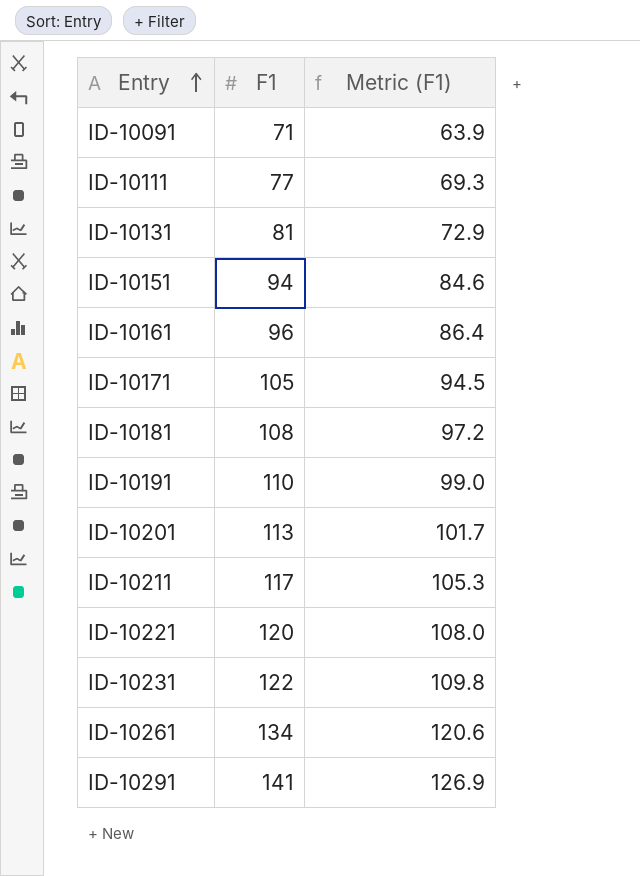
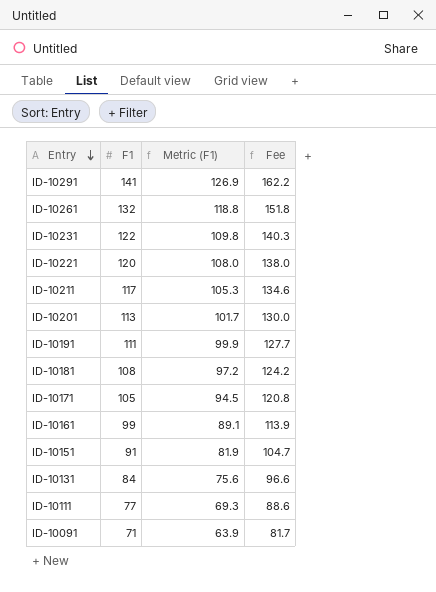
row order: Entry ascending -> Entry descending
column Fee | formula: none -> [F1] * 1.15
ID-10261 | F1: 134 -> 132
ID-10261 | Metric (F1): 120.6 -> 118.8
ID-10191 | F1: 110 -> 111
ID-10191 | Metric (F1): 99.0 -> 99.9
ID-10161 | F1: 96 -> 99
ID-10161 | Metric (F1): 86.4 -> 89.1
ID-10151 | F1: 94 -> 91
ID-10151 | Metric (F1): 84.6 -> 81.9
ID-10131 | F1: 81 -> 84
ID-10131 | Metric (F1): 72.9 -> 75.6

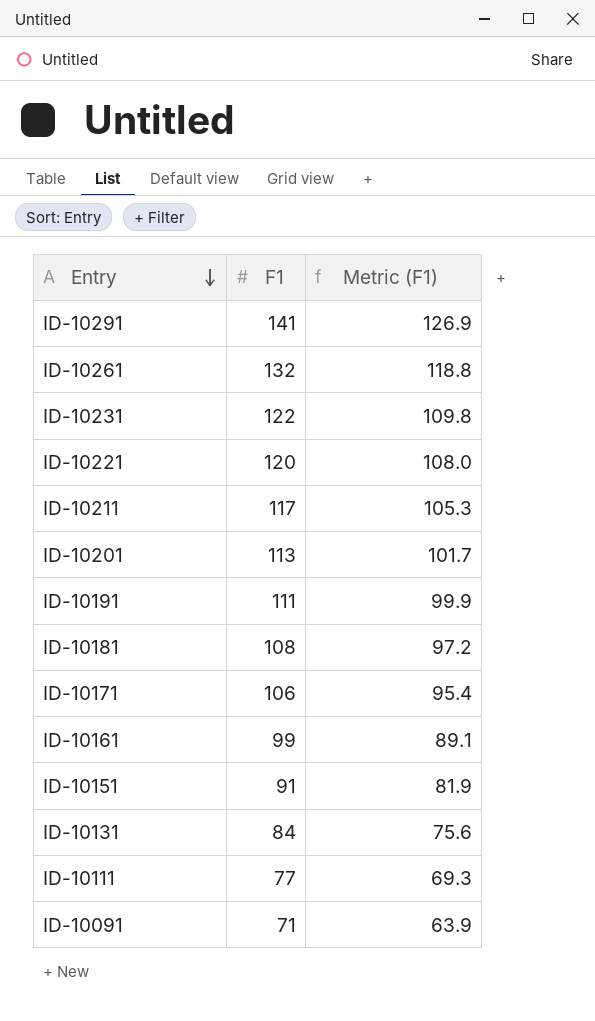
column Fee | formula: [F1] * 1.15 -> none
ID-10171 | F1: 105 -> 106
ID-10171 | Metric (F1): 94.5 -> 95.4

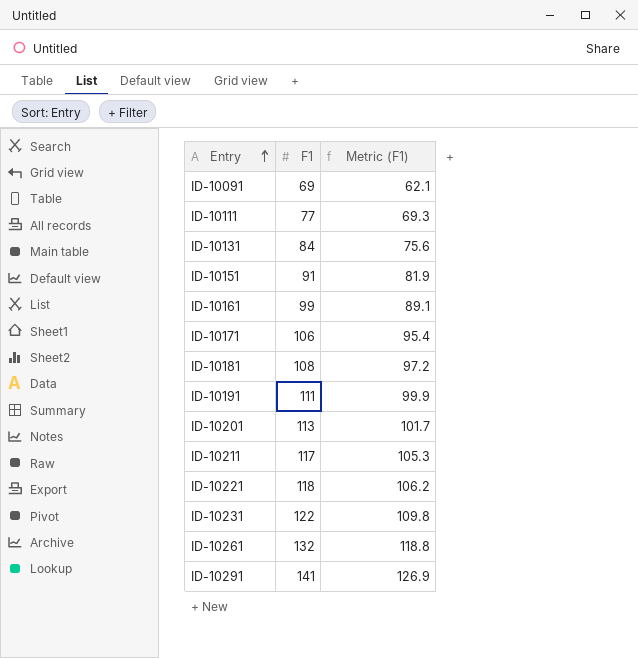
row order: Entry descending -> Entry ascending
ID-10091 | F1: 71 -> 69
ID-10091 | Metric (F1): 63.9 -> 62.1
ID-10221 | F1: 120 -> 118
ID-10221 | Metric (F1): 108.0 -> 106.2

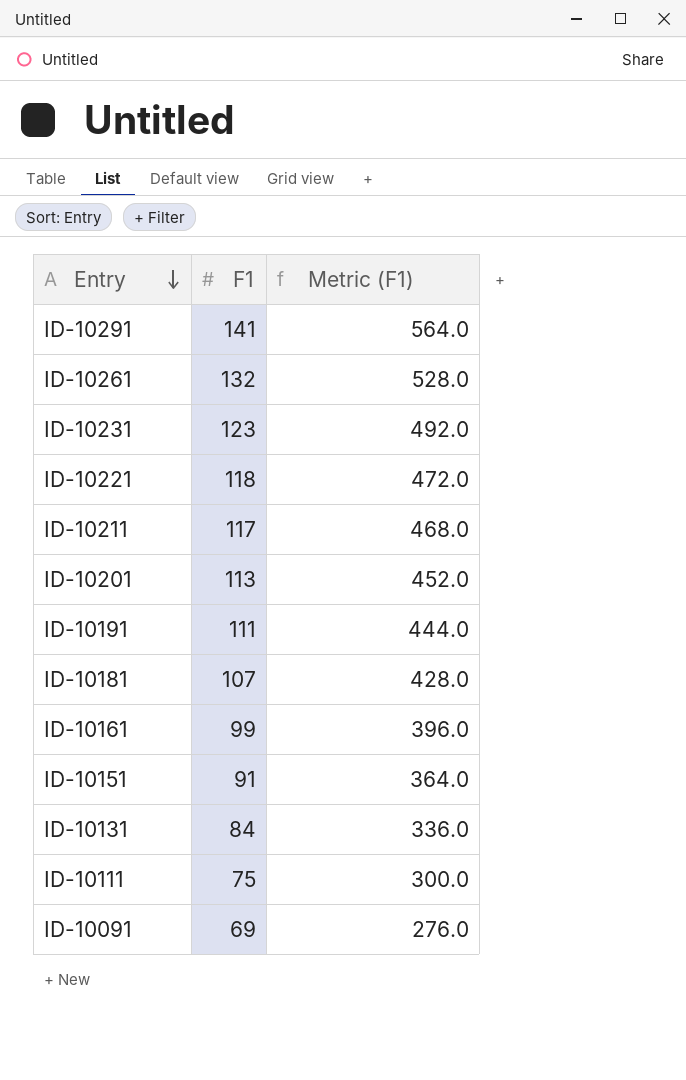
row order: Entry ascending -> Entry descending
column Metric (F1) | formula: [F1] * 0.9 -> [F1] * 4
row ID-10171: 106 | 95.4 -> none
ID-10231 | F1: 122 -> 123
ID-10181 | F1: 108 -> 107
ID-10111 | F1: 77 -> 75

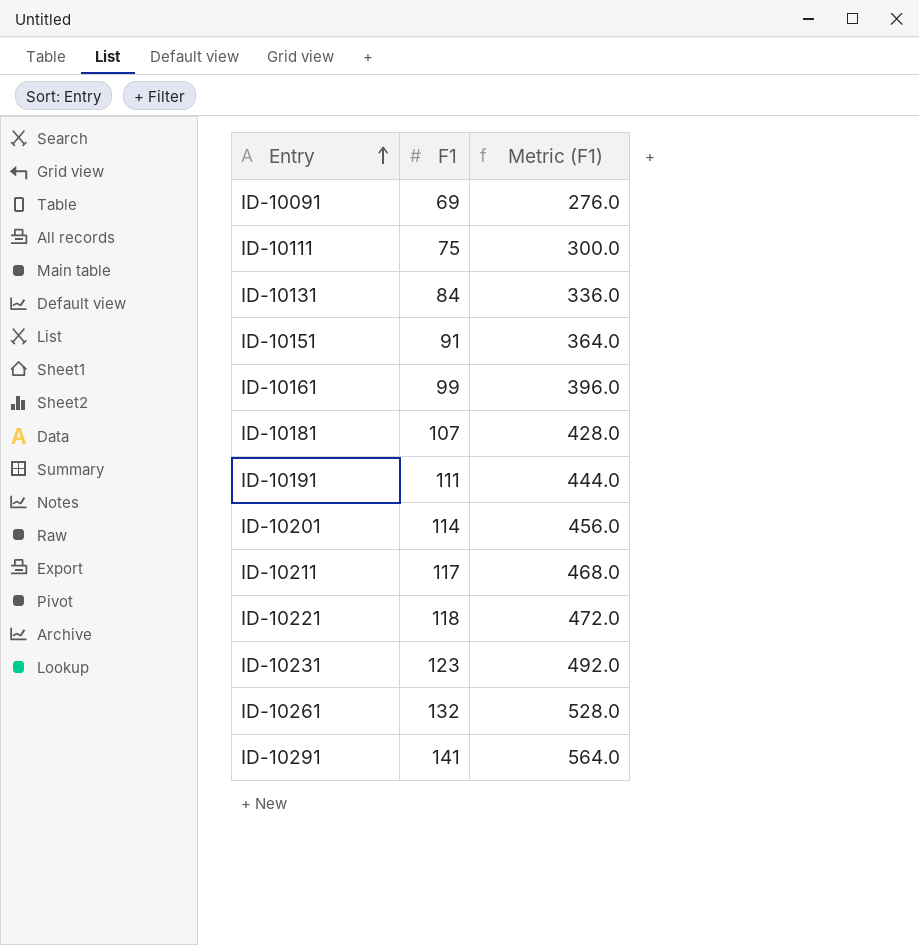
row order: Entry descending -> Entry ascending
ID-10201 | F1: 113 -> 114
ID-10201 | Metric (F1): 452.0 -> 456.0

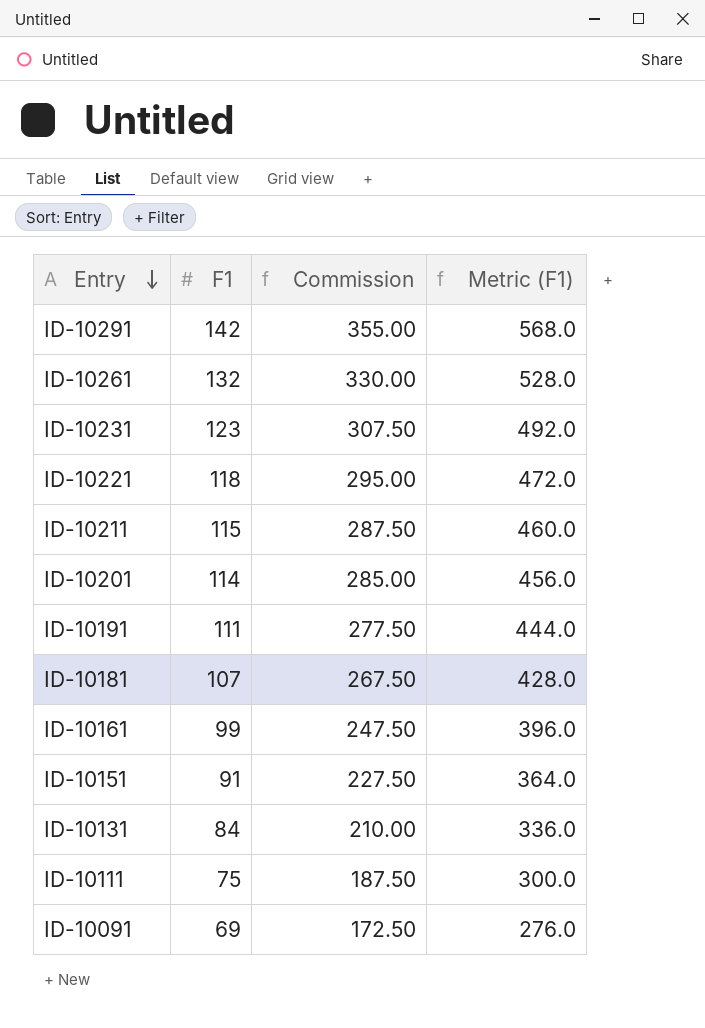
row order: Entry ascending -> Entry descending
column Commission | formula: none -> [F1] * 2.5
ID-10291 | F1: 141 -> 142
ID-10291 | Metric (F1): 564.0 -> 568.0
ID-10211 | F1: 117 -> 115
ID-10211 | Metric (F1): 468.0 -> 460.0

